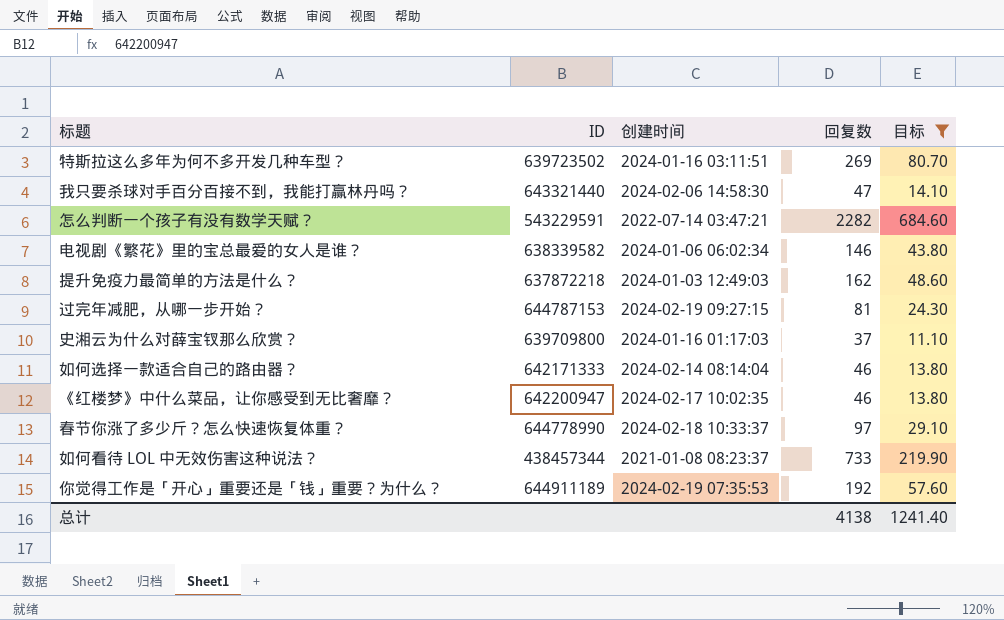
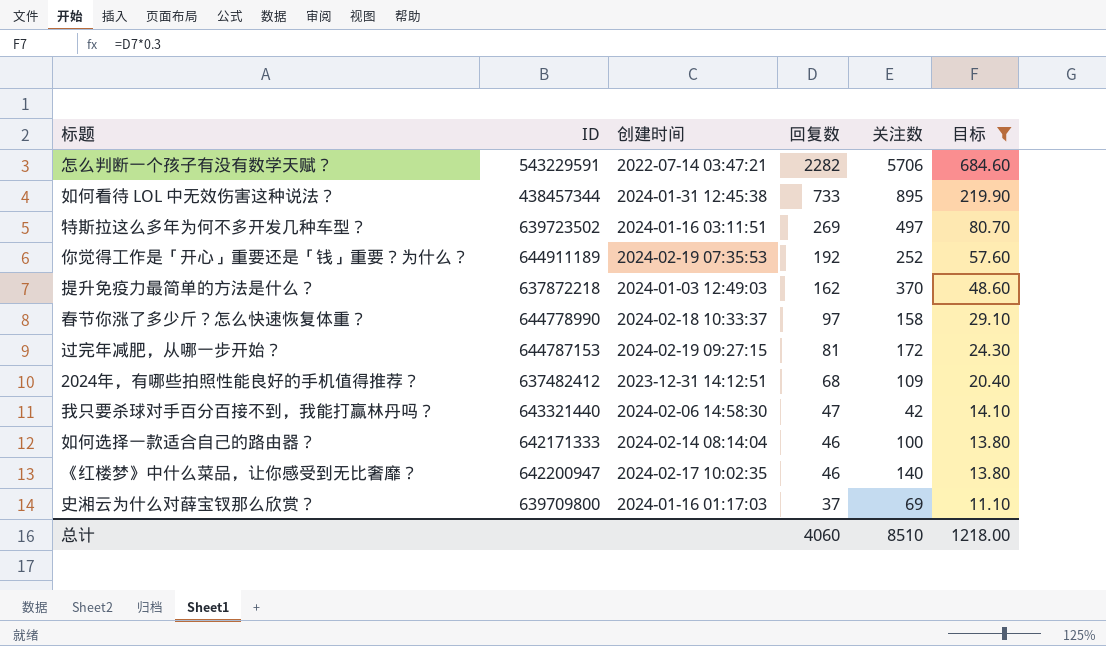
row order: none -> 回复数 descending
column 关注数 | position: none -> 5
row 电视剧《繁花》里的宝总最爱的女人是谁？: 638339582 | 2024-01-06 06:02:34 | 146 | 43.80 -> none
如何看待 LOL 中无效伤害这种说法？ | 创建时间: 2021-01-08 08:23:37 -> 2024-01-31 12:45:38
row 2024年，有哪些拍照性能良好的手机值得推荐？: none -> 637482412 | 2023-12-31 14:12:51 | 68 | 109 | 20.40
总计 | 回复数: 4138 -> 4060
总计 | 目标: 1241.40 -> 1218.00

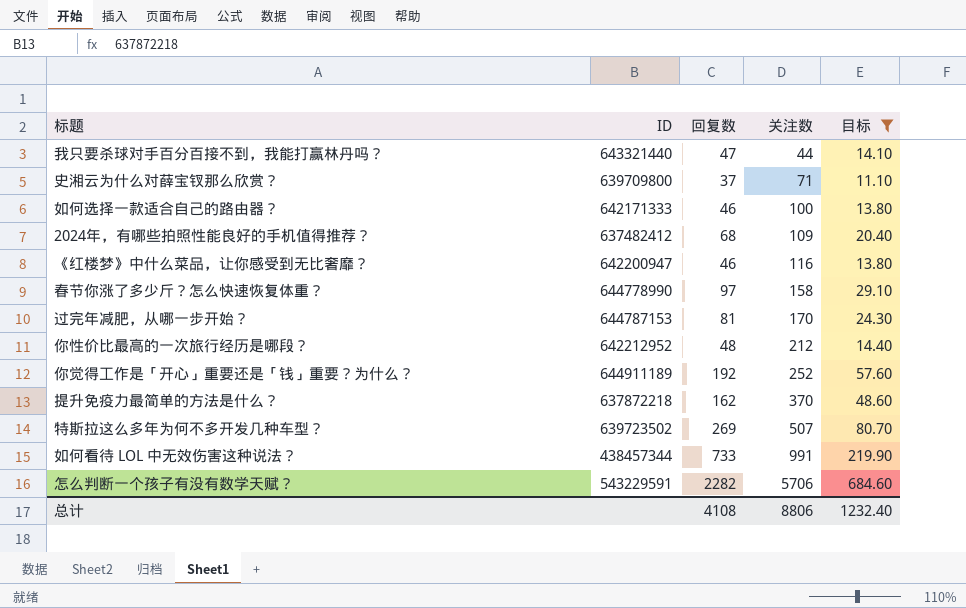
row order: 回复数 descending -> 关注数 ascending
column 创建时间 | position: 3 -> none
我只要杀球对手百分百接不到，我能打赢林丹吗？ | 关注数: 42 -> 44
史湘云为什么对薛宝钗那么欣赏？ | 关注数: 69 -> 71
《红楼梦》中什么菜品，让你感受到无比奢靡？ | 关注数: 140 -> 116
过完年减肥，从哪一步开始？ | 关注数: 172 -> 170
row 你性价比最高的一次旅行经历是哪段？: none -> 642212952 | 48 | 212 | 14.40
特斯拉这么多年为何不多开发几种车型？ | 关注数: 497 -> 507
如何看待 LOL 中无效伤害这种说法？ | 关注数: 895 -> 991
总计 | 回复数: 4060 -> 4108
总计 | 关注数: 8510 -> 8806
总计 | 目标: 1218.00 -> 1232.40

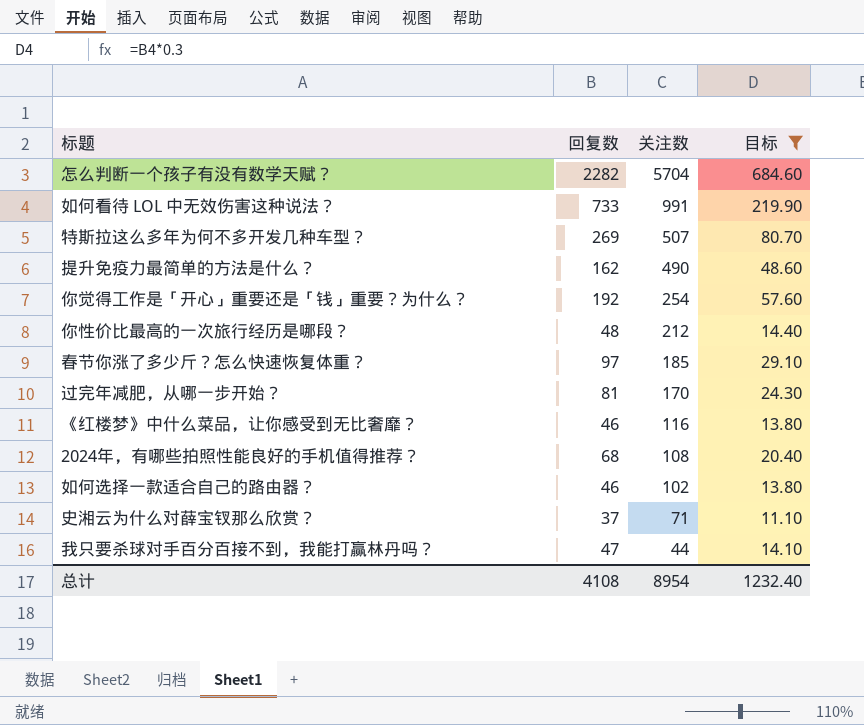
row order: 关注数 ascending -> 关注数 descending
column ID | position: 2 -> none
怎么判断一个孩子有没有数学天赋？ | 关注数: 5706 -> 5704
提升免疫力最简单的方法是什么？ | 关注数: 370 -> 490
你觉得工作是「开心」重要还是「钱」重要？为什么？ | 关注数: 252 -> 254
春节你涨了多少斤？怎么快速恢复体重？ | 关注数: 158 -> 185
2024年，有哪些拍照性能良好的手机值得推荐？ | 关注数: 109 -> 108
如何选择一款适合自己的路由器？ | 关注数: 100 -> 102
总计 | 关注数: 8806 -> 8954

